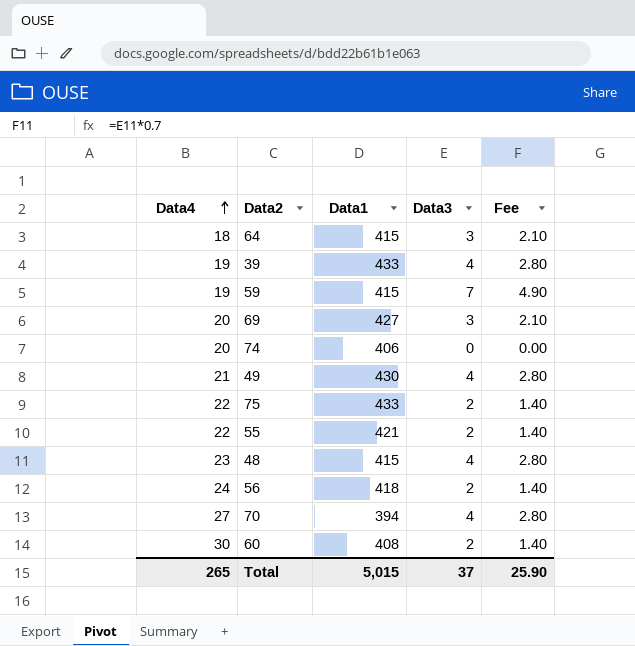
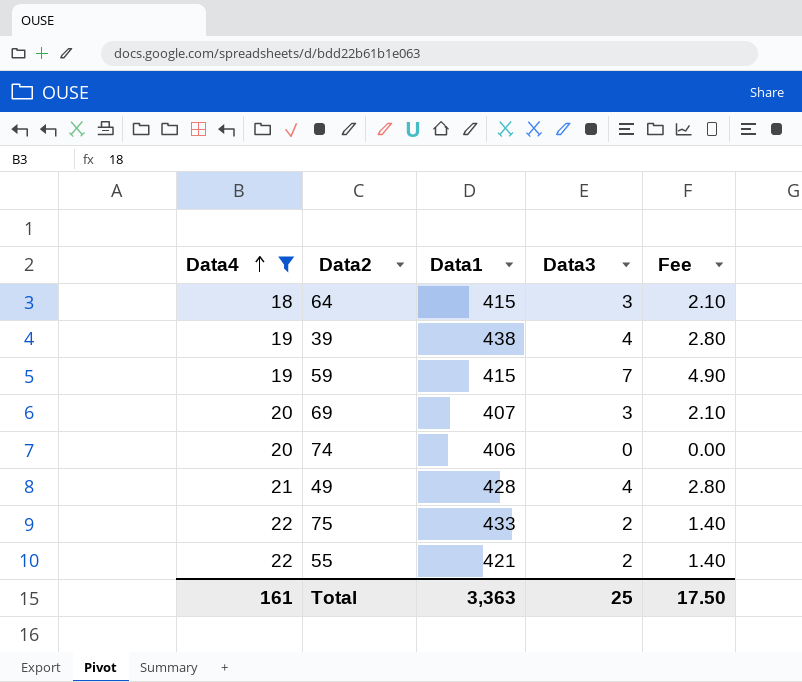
filter: none -> Data4 <= 22
39 | Data1: 433 -> 438
69 | Data1: 427 -> 407
49 | Data1: 430 -> 428
Total | Data4: 265 -> 161
Total | Data1: 5,015 -> 3,363
Total | Data3: 37 -> 25
Total | Fee: 25.90 -> 17.50

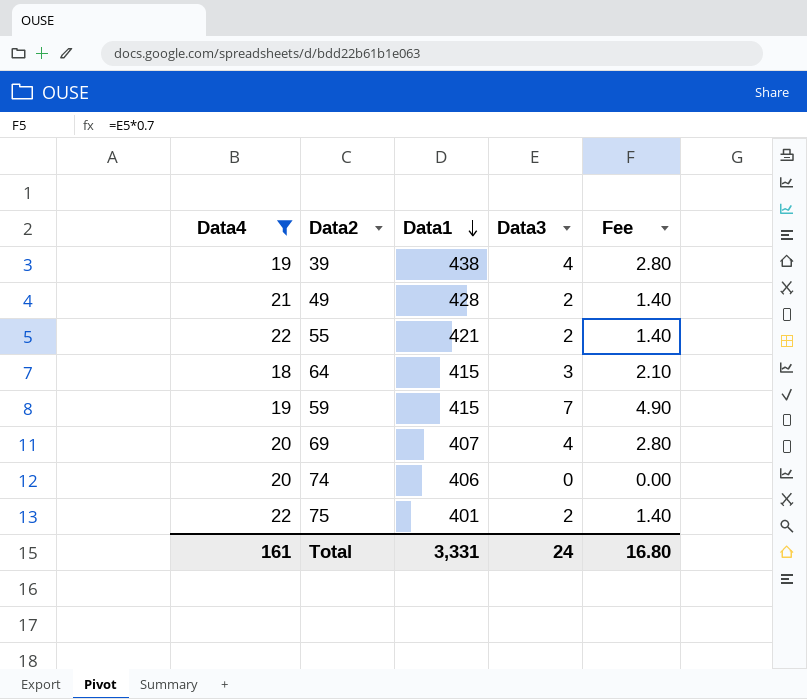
row order: Data4 ascending -> Data1 descending
49 | Data3: 4 -> 2
49 | Fee: 2.80 -> 1.40
69 | Data3: 3 -> 4
69 | Fee: 2.10 -> 2.80
75 | Data1: 433 -> 401
Total | Data1: 3,363 -> 3,331
Total | Data3: 25 -> 24
Total | Fee: 17.50 -> 16.80

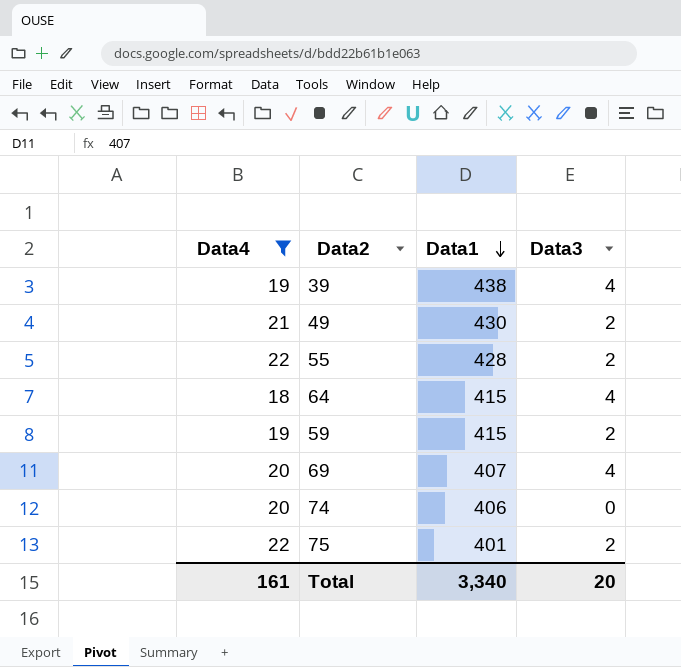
column Fee | formula: [Data3] * 0.7 -> none
49 | Data1: 428 -> 430
55 | Data1: 421 -> 428
64 | Data3: 3 -> 4
59 | Data3: 7 -> 2
Total | Data1: 3,331 -> 3,340
Total | Data3: 24 -> 20

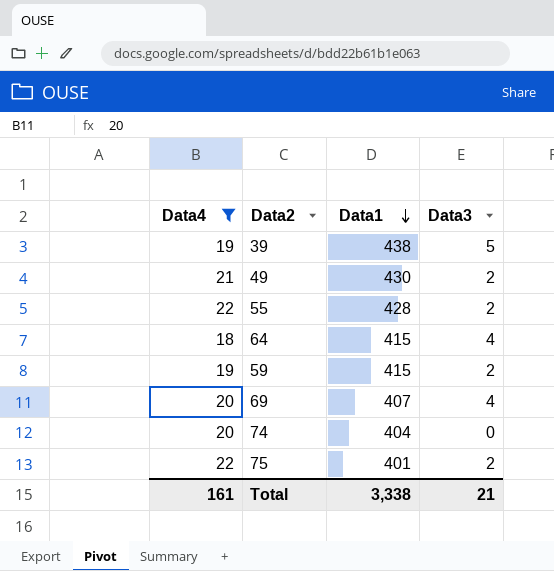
39 | Data3: 4 -> 5
74 | Data1: 406 -> 404
Total | Data1: 3,340 -> 3,338
Total | Data3: 20 -> 21

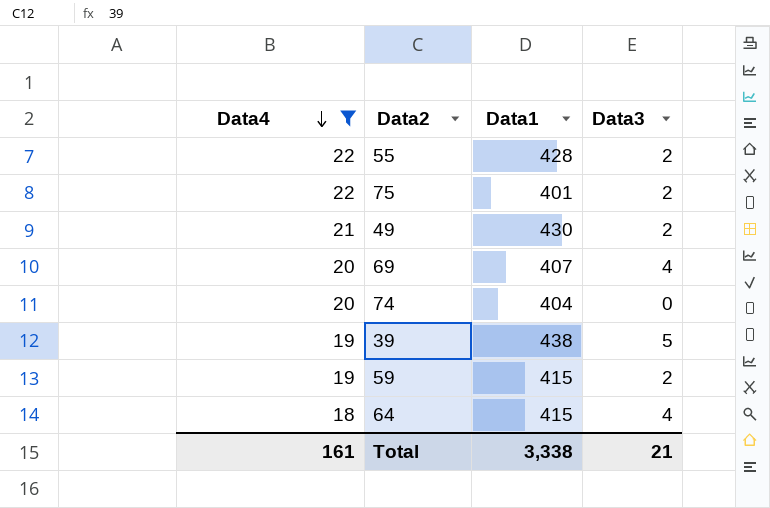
row order: Data1 descending -> Data4 descending

